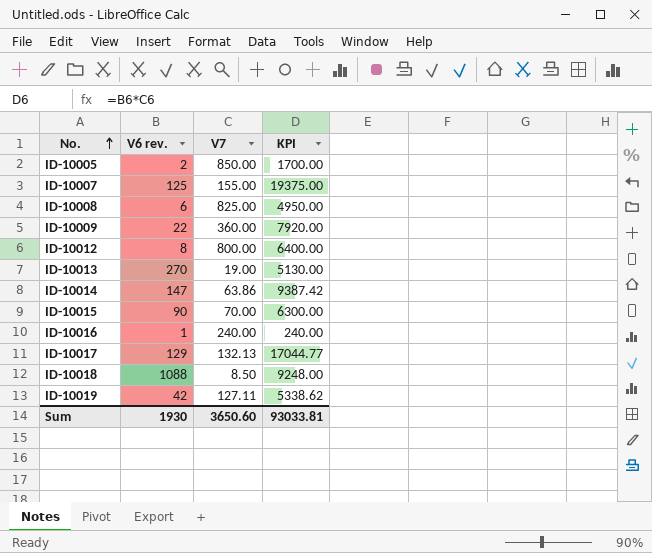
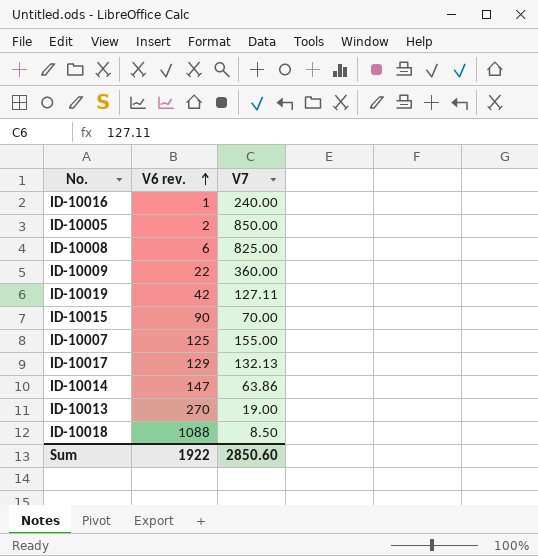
row order: No. ascending -> V6 rev. ascending
column KPI | formula: [V6 rev.] * [V7] -> none
row ID-10012: 8 | 800.00 | 6400.00 -> none
Sum | V6 rev.: 1930 -> 1922
Sum | V7: 3650.60 -> 2850.60

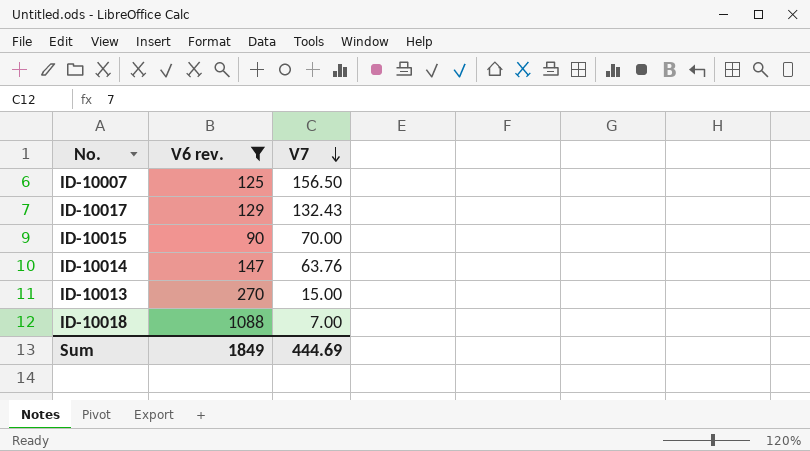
filter: none -> V6 rev. >= 90
row order: V6 rev. ascending -> V7 descending
ID-10007 | V7: 155.00 -> 156.50
ID-10017 | V7: 132.13 -> 132.43
ID-10014 | V7: 63.86 -> 63.76
ID-10013 | V7: 19.00 -> 15.00
ID-10018 | V7: 8.50 -> 7.00
Sum | V6 rev.: 1922 -> 1849
Sum | V7: 2850.60 -> 444.69

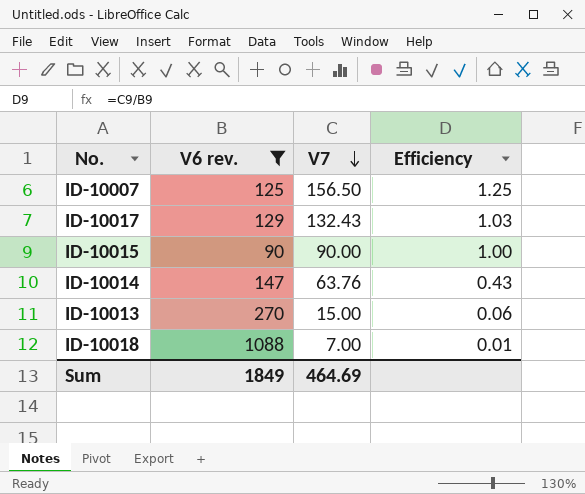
column Efficiency | formula: none -> [V7] / [V6 rev.]
ID-10015 | V7: 70.00 -> 90.00
Sum | V7: 444.69 -> 464.69

